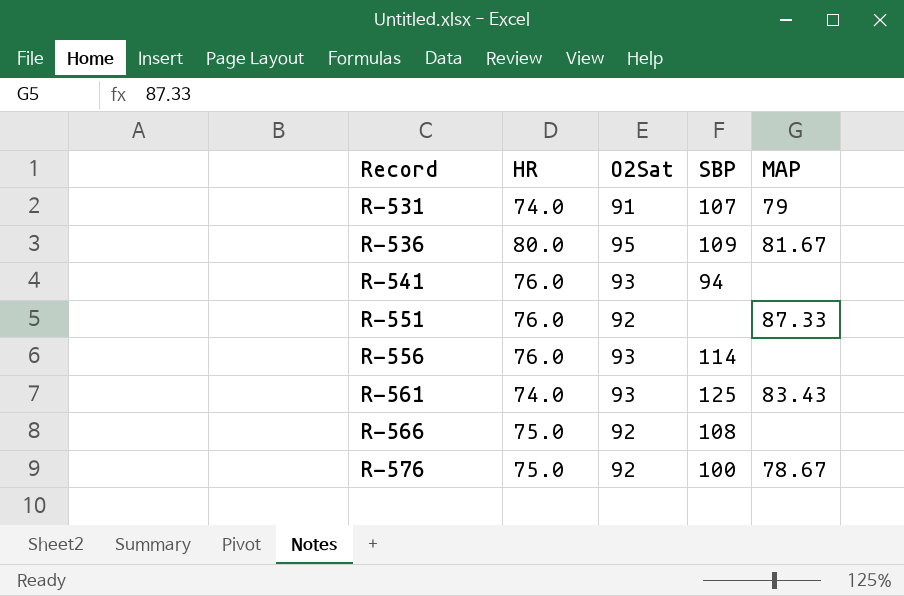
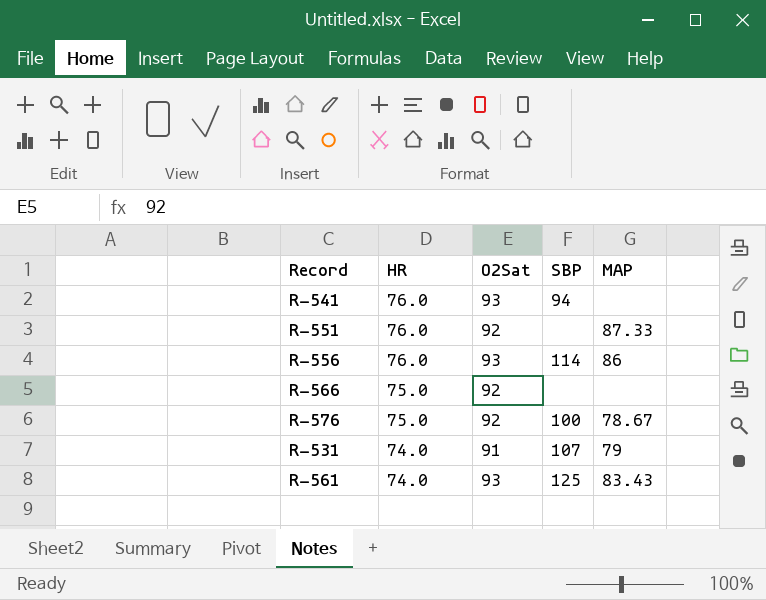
row order: Record ascending -> HR descending
row R-536: 80.0 | 95 | 109 | 81.67 -> none
R-556 | MAP: none -> 86
R-566 | SBP: 108 -> none

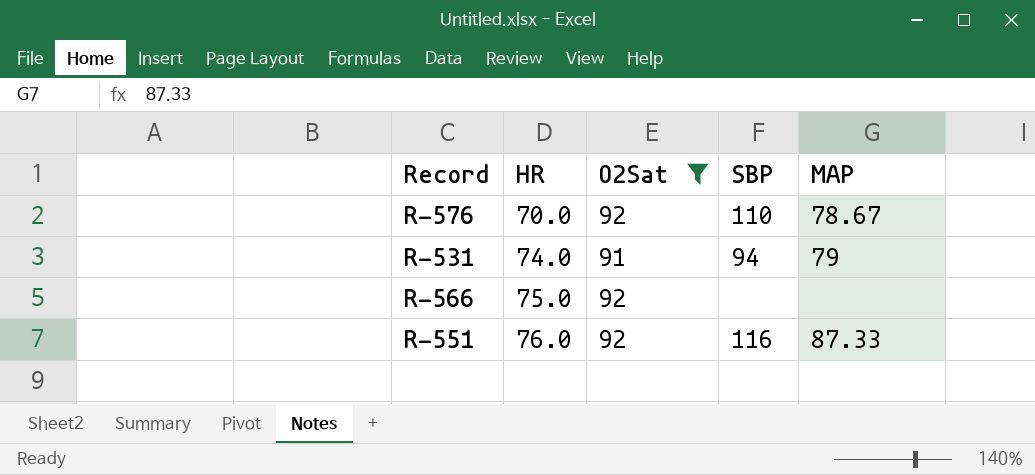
filter: none -> O2Sat != 93
row order: HR descending -> HR ascending
R-576 | HR: 75.0 -> 70.0
R-576 | SBP: 100 -> 110
R-531 | SBP: 107 -> 94
R-551 | SBP: none -> 116

